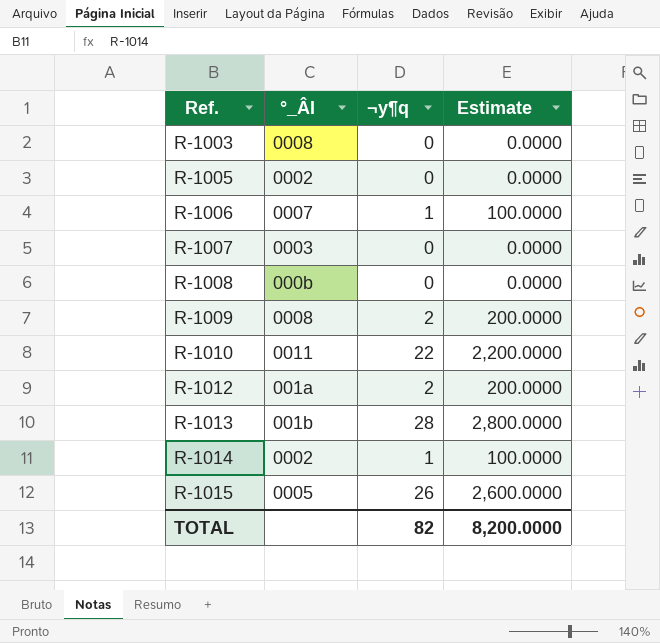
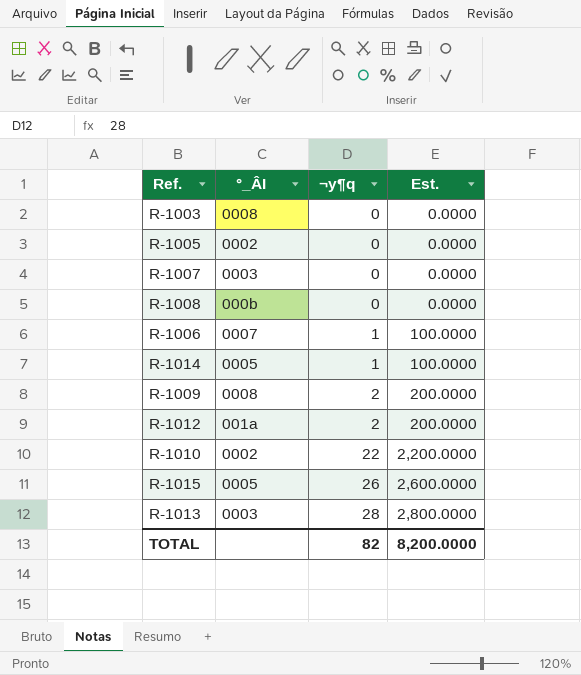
row order: Ref. ascending -> ¬y¶q ascending
column name: Estimate -> Est.
R-1014 | °_ÂI: 0002 -> 0005
R-1010 | °_ÂI: 0011 -> 0002
R-1013 | °_ÂI: 001b -> 0003

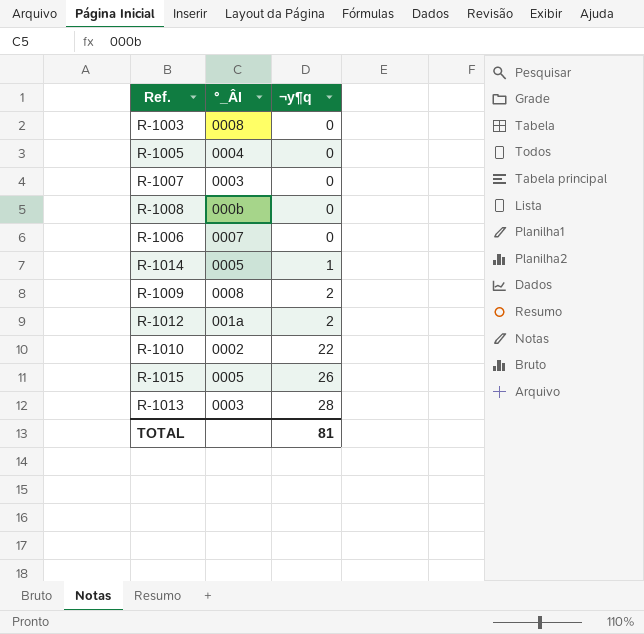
column Est. | formula: [¬y¶q] * 100 -> none
R-1005 | °_ÂI: 0002 -> 0004
R-1006 | ¬y¶q: 1 -> 0
TOTAL | ¬y¶q: 82 -> 81

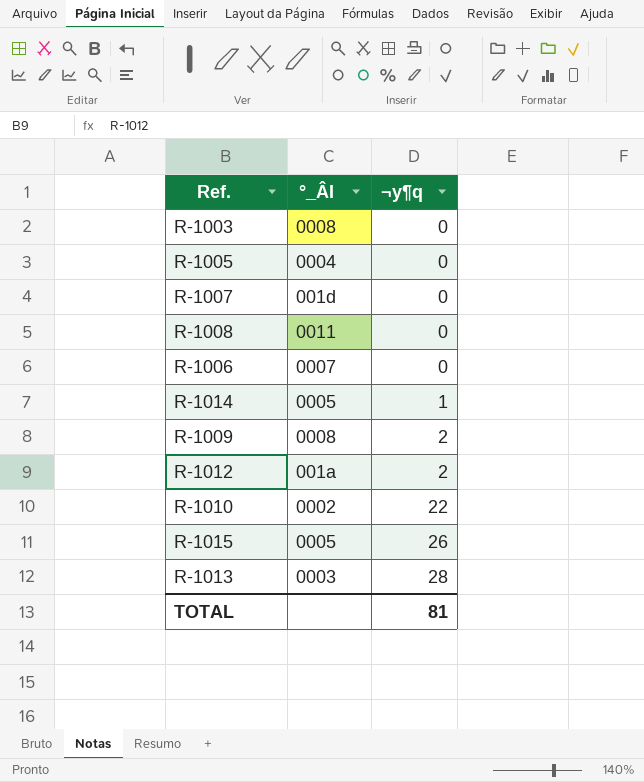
R-1007 | °_ÂI: 0003 -> 001d
R-1008 | °_ÂI: 000b -> 0011

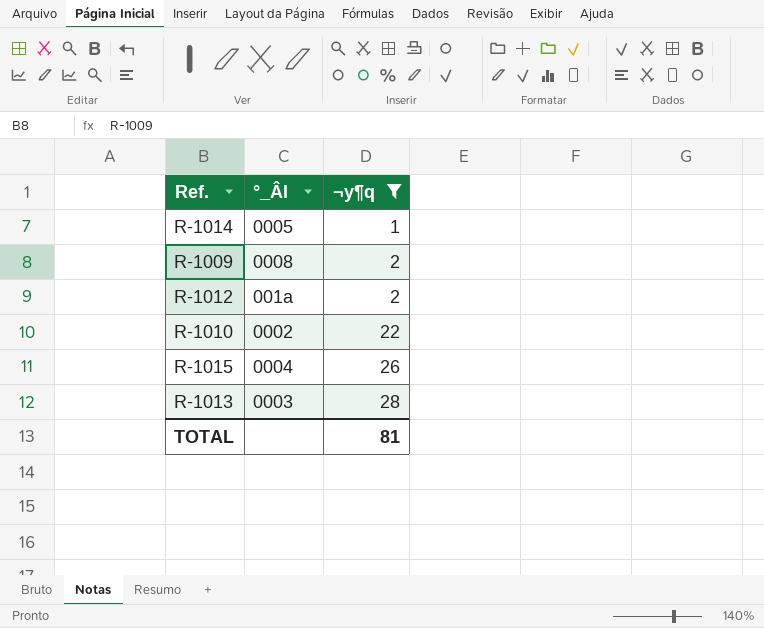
filter: none -> ¬y¶q != 0
R-1015 | °_ÂI: 0005 -> 0004

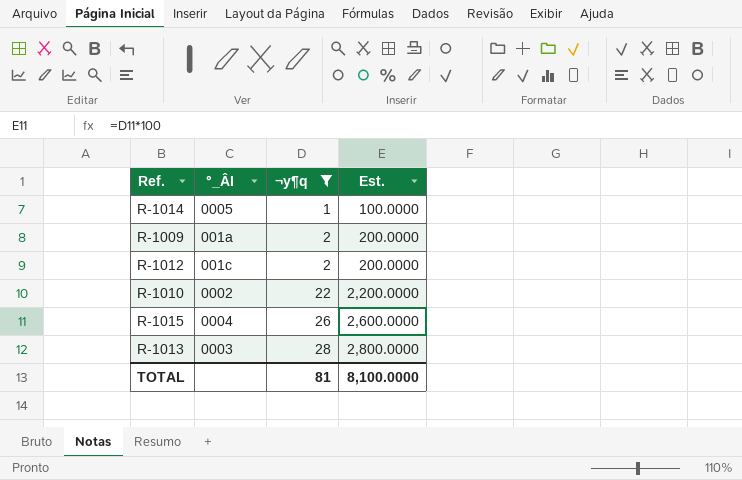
column Est. | formula: none -> [¬y¶q] * 100
R-1009 | °_ÂI: 0008 -> 001a
R-1012 | °_ÂI: 001a -> 001c

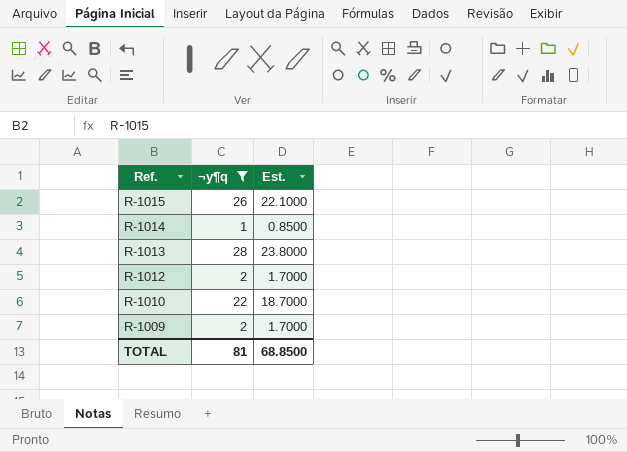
row order: ¬y¶q ascending -> Ref. descending
column °_ÂI | position: 2 -> none
column Est. | formula: [¬y¶q] * 100 -> [¬y¶q] * 0.85
TOTAL | Est.: 8,100.0000 -> 68.8500

